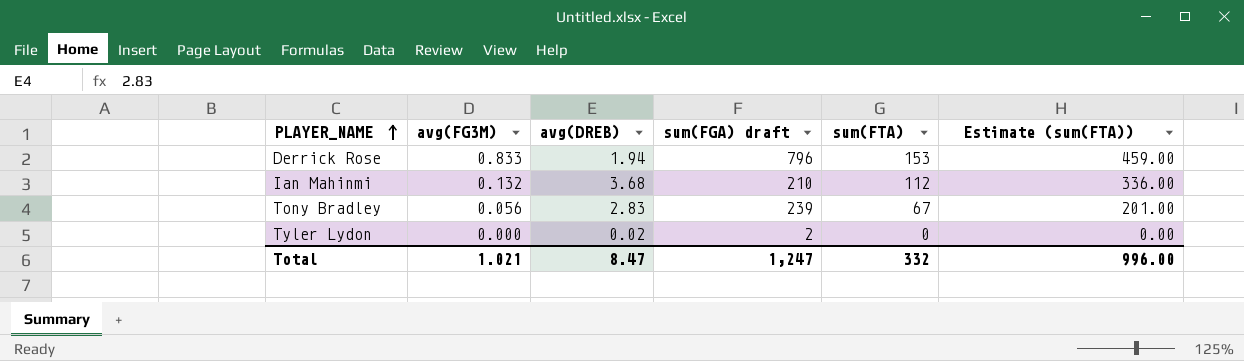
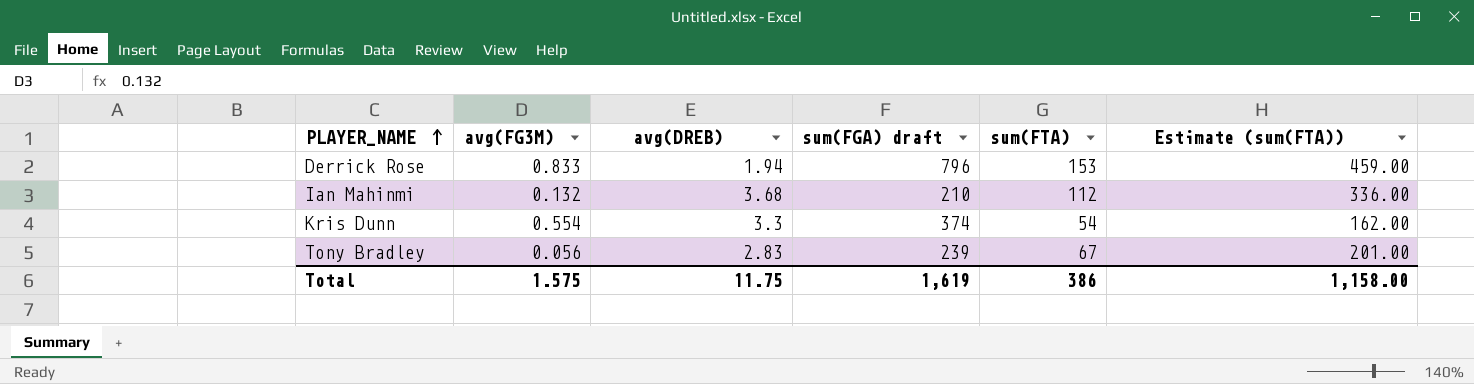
row Tyler Lydon: 0.000 | 0.02 | 2 | 0 | 0.00 -> none
row Kris Dunn: none -> 0.554 | 3.3 | 374 | 54 | 162.00
Total | avg(FG3M): 1.021 -> 1.575
Total | avg(DREB): 8.47 -> 11.75
Total | sum(FGA) draft: 1,247 -> 1,619
Total | sum(FTA): 332 -> 386
Total | Estimate (sum(FTA)): 996.00 -> 1,158.00

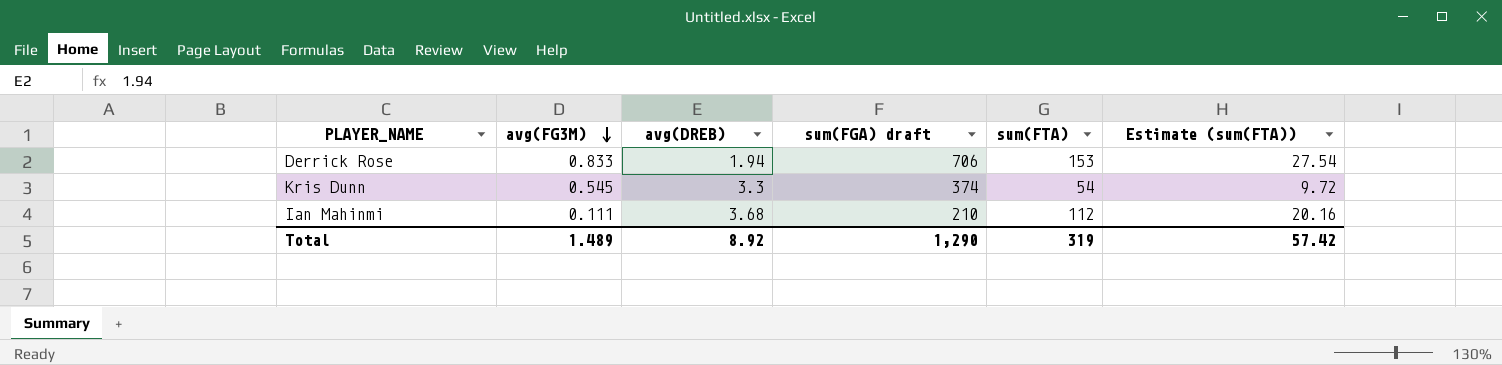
row order: PLAYER_NAME ascending -> avg(FG3M) descending
column Estimate (sum(FTA)) | formula: [sum(FTA)] * 3 -> [sum(FTA)] * 0.18
row Tony Bradley: 0.056 | 2.83 | 239 | 67 | 201.00 -> none
Derrick Rose | sum(FGA) draft: 796 -> 706
Kris Dunn | avg(FG3M): 0.554 -> 0.545
Ian Mahinmi | avg(FG3M): 0.132 -> 0.111
Total | avg(FG3M): 1.575 -> 1.489
Total | avg(DREB): 11.75 -> 8.92
Total | sum(FGA) draft: 1,619 -> 1,290
Total | sum(FTA): 386 -> 319
Total | Estimate (sum(FTA)): 1,158.00 -> 57.42

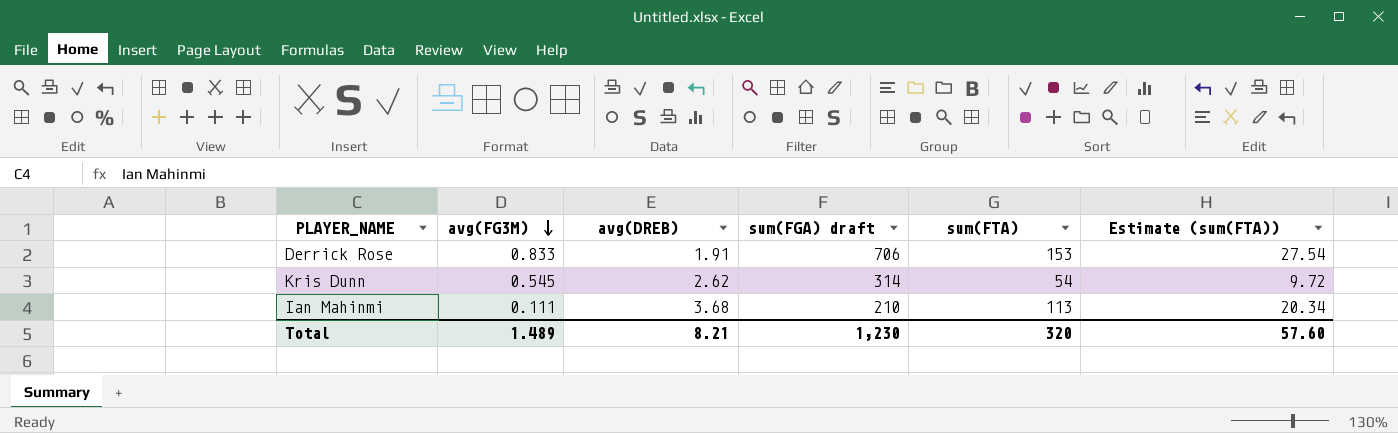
Derrick Rose | avg(DREB): 1.94 -> 1.91
Kris Dunn | avg(DREB): 3.3 -> 2.62
Kris Dunn | sum(FGA) draft: 374 -> 314
Ian Mahinmi | sum(FTA): 112 -> 113
Ian Mahinmi | Estimate (sum(FTA)): 20.16 -> 20.34
Total | avg(DREB): 8.92 -> 8.21
Total | sum(FGA) draft: 1,290 -> 1,230
Total | sum(FTA): 319 -> 320
Total | Estimate (sum(FTA)): 57.42 -> 57.60

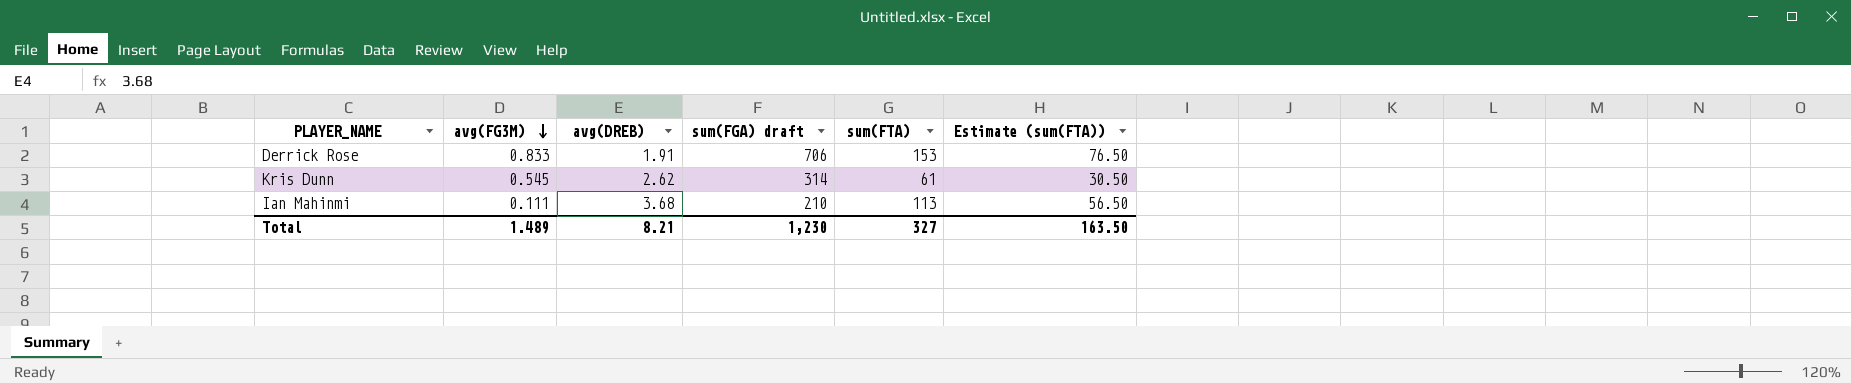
column Estimate (sum(FTA)) | formula: [sum(FTA)] * 0.18 -> [sum(FTA)] * 0.5
Kris Dunn | sum(FTA): 54 -> 61
Total | sum(FTA): 320 -> 327
Total | Estimate (sum(FTA)): 57.60 -> 163.50

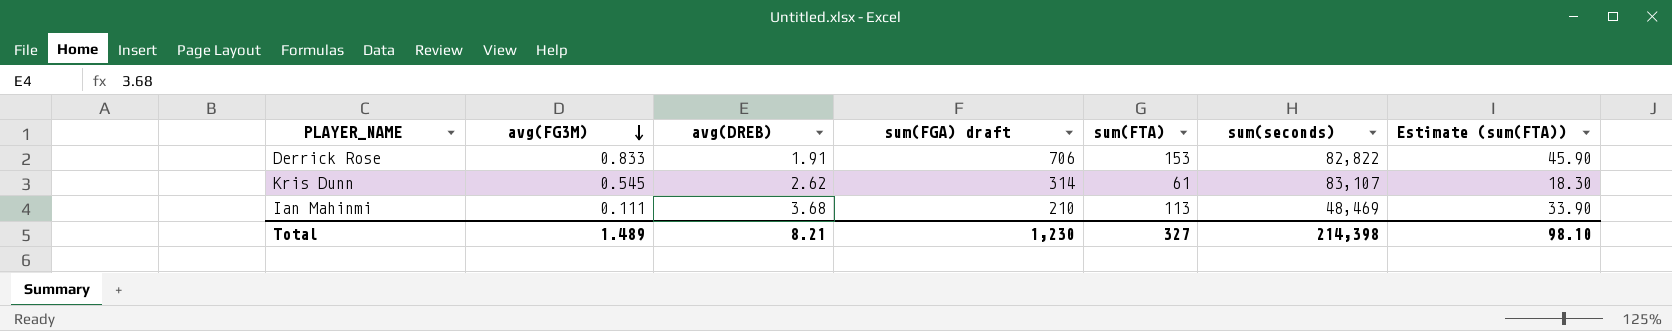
column sum(seconds) | position: none -> 6
column Estimate (sum(FTA)) | formula: [sum(FTA)] * 0.5 -> [sum(FTA)] * 0.3
Total | Estimate (sum(FTA)): 163.50 -> 98.10

